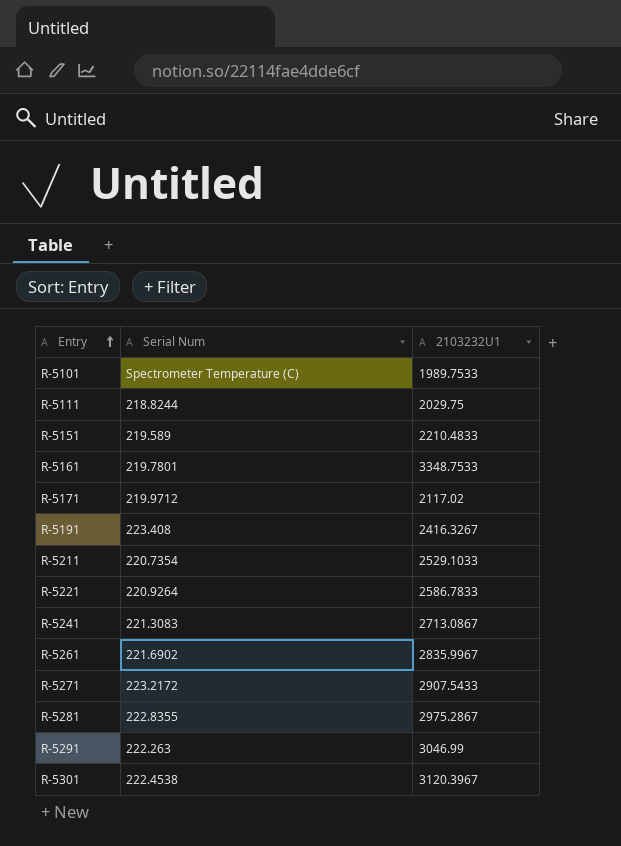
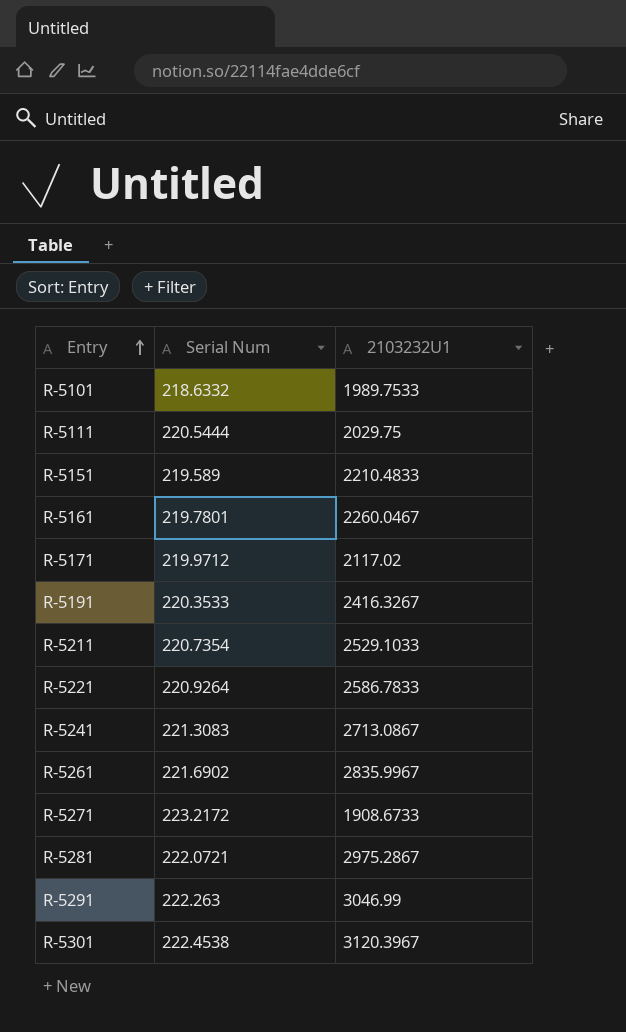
R-5101 | Serial Num: Spectrometer Temperature (C) -> 218.6332
R-5111 | Serial Num: 218.8244 -> 220.5444
R-5161 | 2103232U1: 3348.7533 -> 2260.0467
R-5191 | Serial Num: 223.408 -> 220.3533
R-5271 | 2103232U1: 2907.5433 -> 1908.6733
R-5281 | Serial Num: 222.8355 -> 222.0721

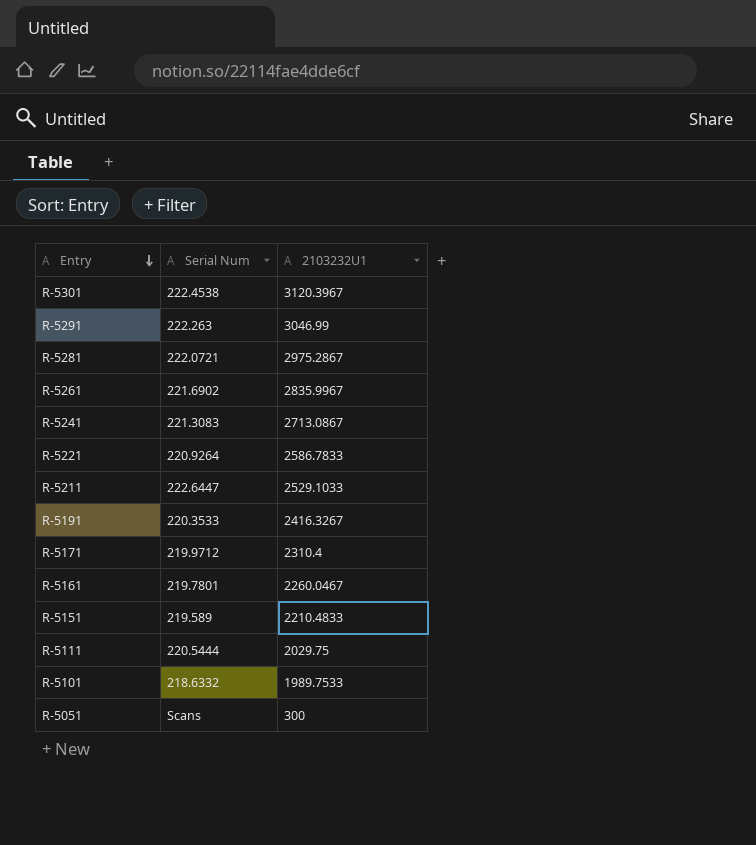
row order: Entry ascending -> Entry descending
row R-5271: 223.2172 | 1908.6733 -> none
R-5211 | Serial Num: 220.7354 -> 222.6447
R-5171 | 2103232U1: 2117.02 -> 2310.4
row R-5051: none -> Scans | 300

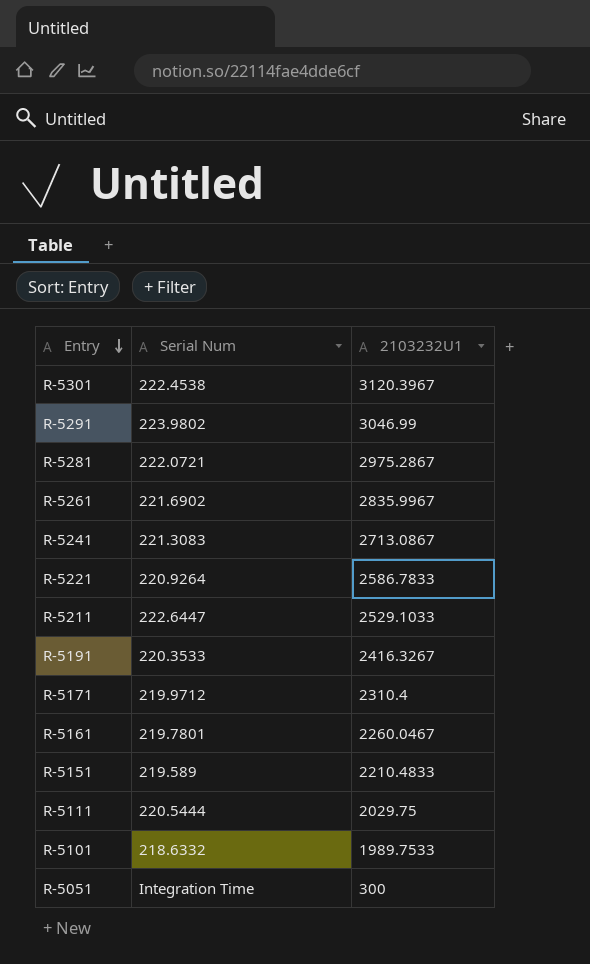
R-5291 | Serial Num: 222.263 -> 223.9802
R-5051 | Serial Num: Scans -> Integration Time

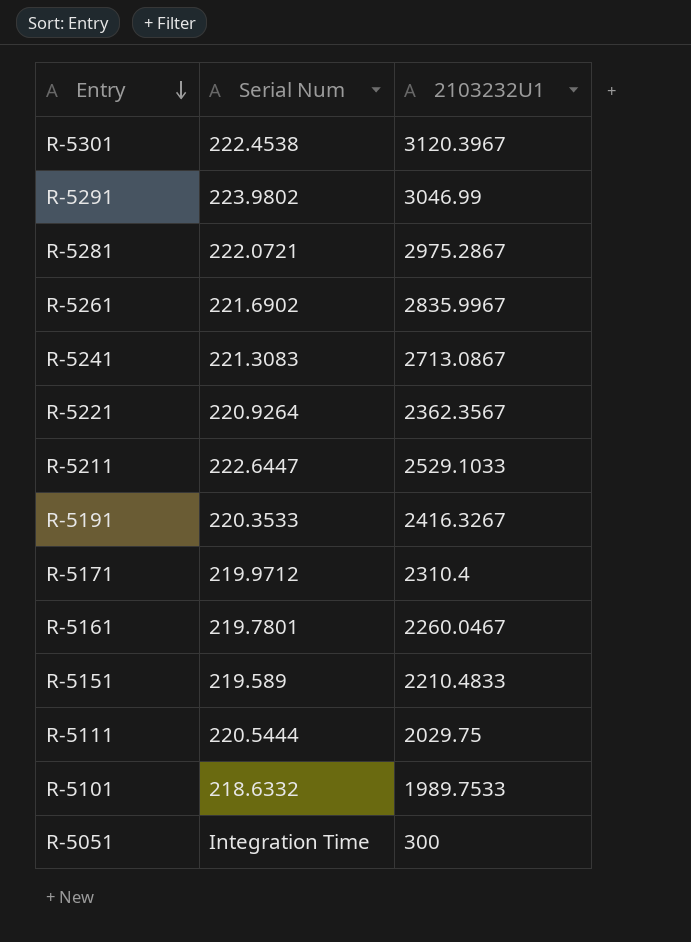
R-5221 | 2103232U1: 2586.7833 -> 2362.3567

